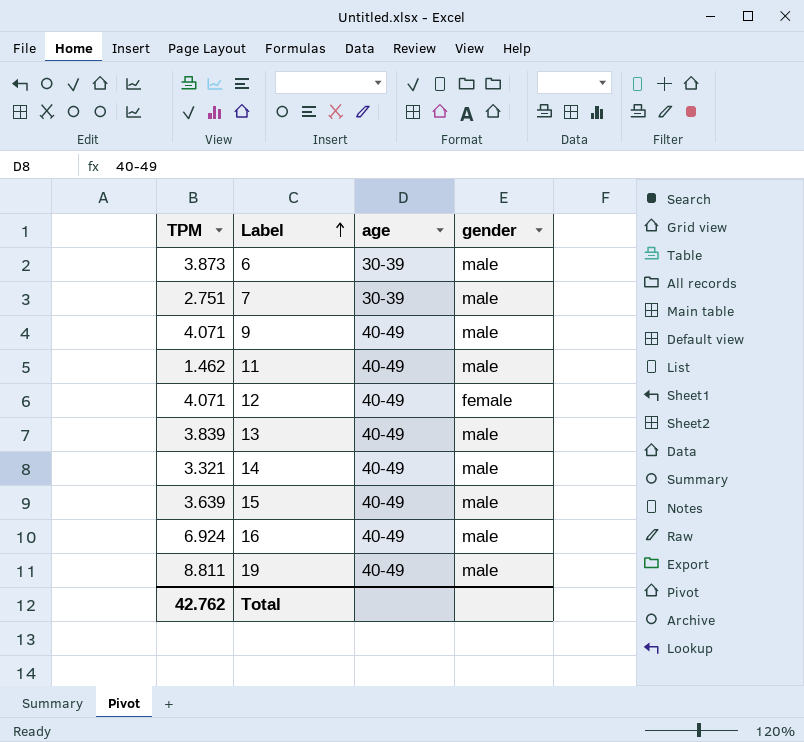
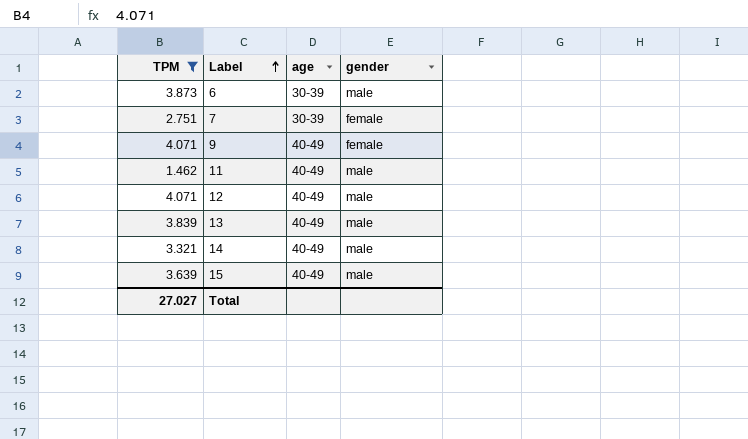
filter: none -> TPM <= 4.071
7 | gender: male -> female
9 | gender: male -> female
12 | gender: female -> male
Total | TPM: 42.762 -> 27.027

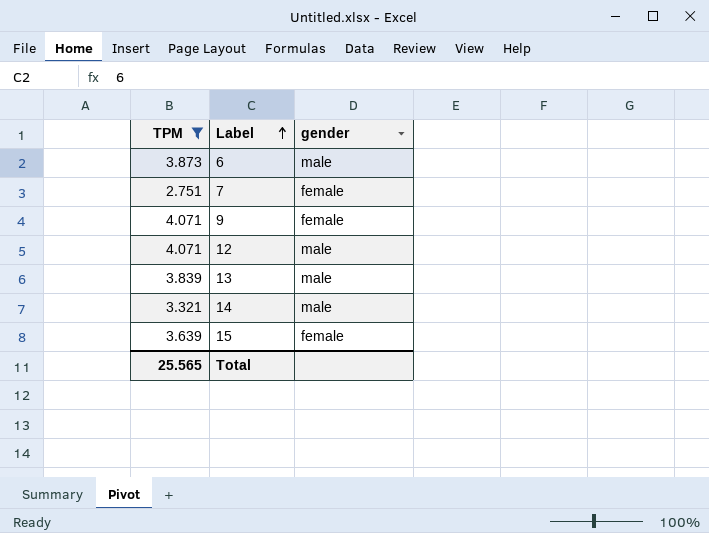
column age | position: 3 -> none
row 11: 1.462 | 40-49 | male -> none
15 | gender: male -> female
Total | TPM: 27.027 -> 25.565

